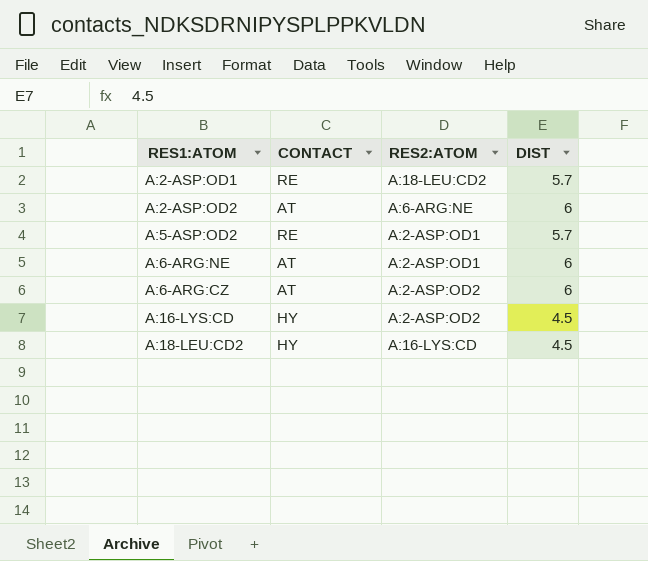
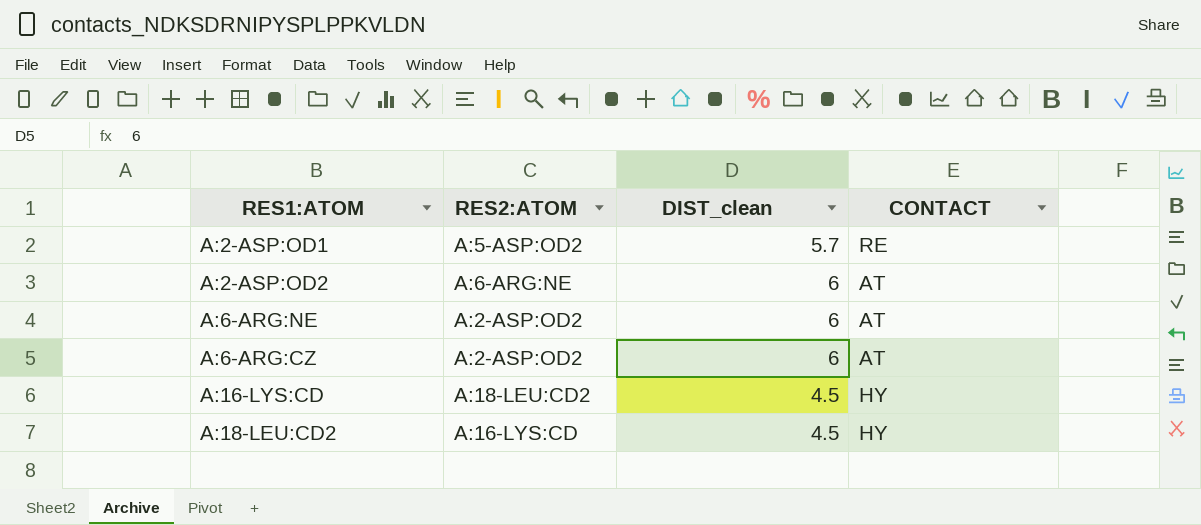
column name: DIST -> DIST_clean
column CONTACT | position: 2 -> 4
row A:5-ASP:OD2: RE | A:2-ASP:OD1 | 5.7 -> none
A:2-ASP:OD1 | RES2:ATOM: A:18-LEU:CD2 -> A:5-ASP:OD2
A:6-ARG:NE | RES2:ATOM: A:2-ASP:OD1 -> A:2-ASP:OD2
A:16-LYS:CD | RES2:ATOM: A:2-ASP:OD2 -> A:18-LEU:CD2

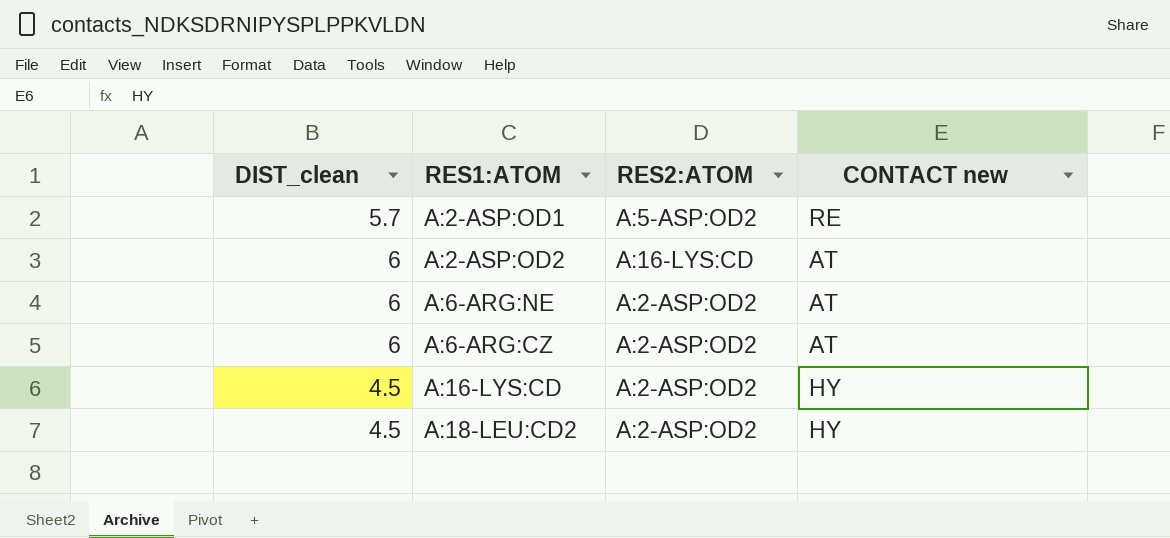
column DIST_clean | position: 3 -> 1
column name: CONTACT -> CONTACT new
A:2-ASP:OD2 | RES2:ATOM: A:6-ARG:NE -> A:16-LYS:CD
A:16-LYS:CD | RES2:ATOM: A:18-LEU:CD2 -> A:2-ASP:OD2
A:18-LEU:CD2 | RES2:ATOM: A:16-LYS:CD -> A:2-ASP:OD2

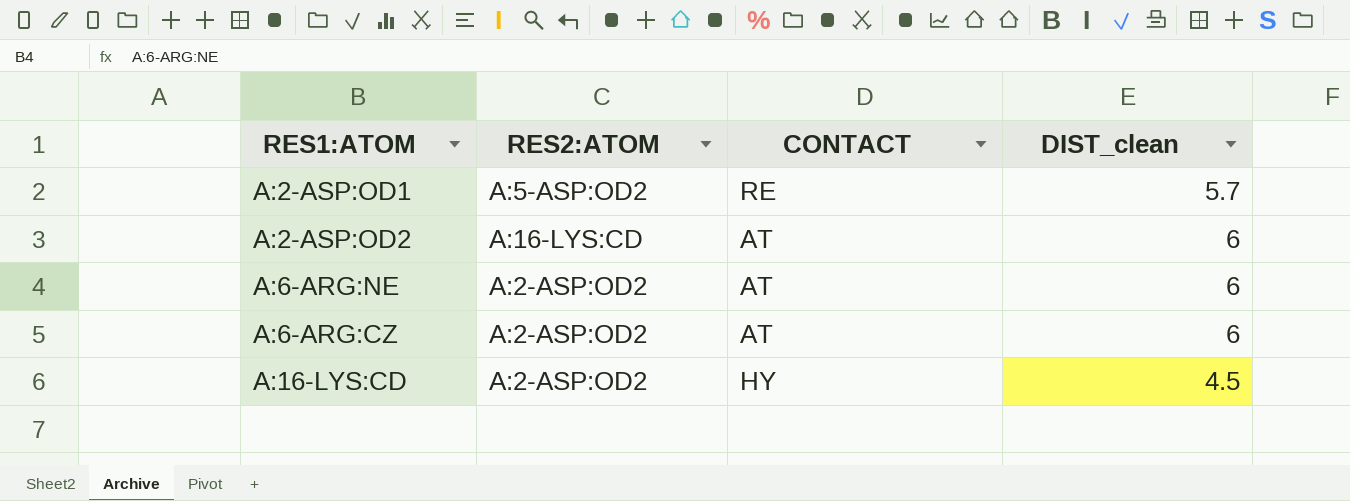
column name: CONTACT new -> CONTACT
column DIST_clean | position: 1 -> 4
row A:18-LEU:CD2: 4.5 | A:2-ASP:OD2 | HY -> none

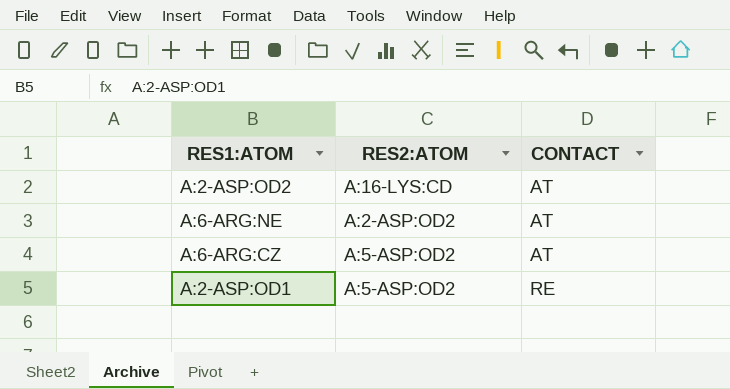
row order: none -> CONTACT ascending
column DIST_clean | position: 4 -> none
row A:16-LYS:CD: A:2-ASP:OD2 | HY | 4.5 -> none
A:6-ARG:CZ | RES2:ATOM: A:2-ASP:OD2 -> A:5-ASP:OD2

